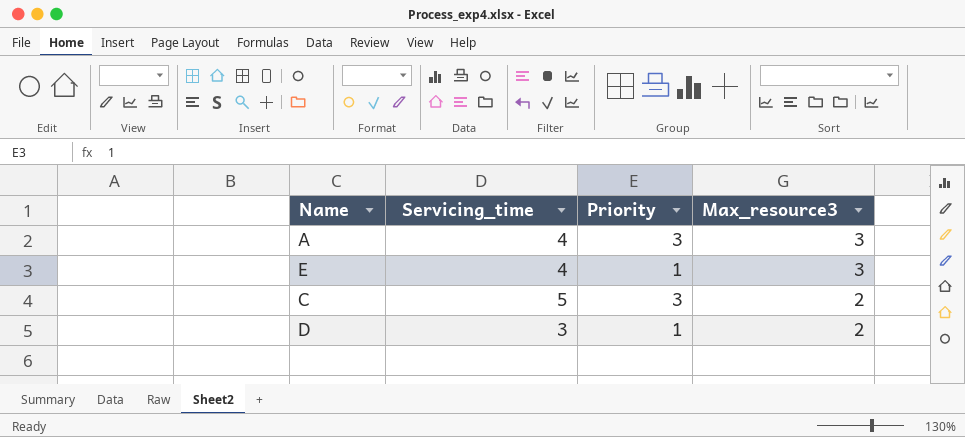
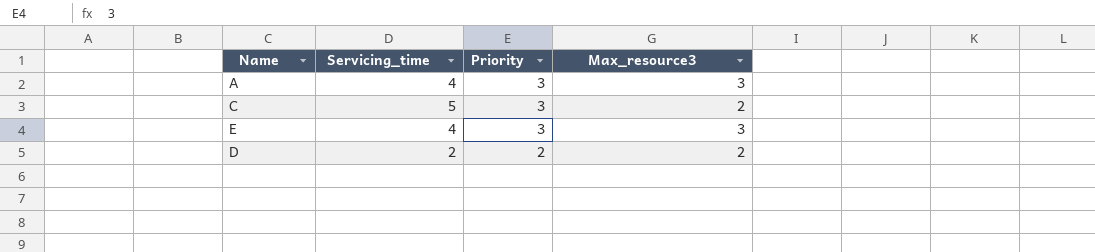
row order: Max_resource3 descending -> Priority descending
E | Priority: 1 -> 3
D | Servicing_time: 3 -> 2
D | Priority: 1 -> 2

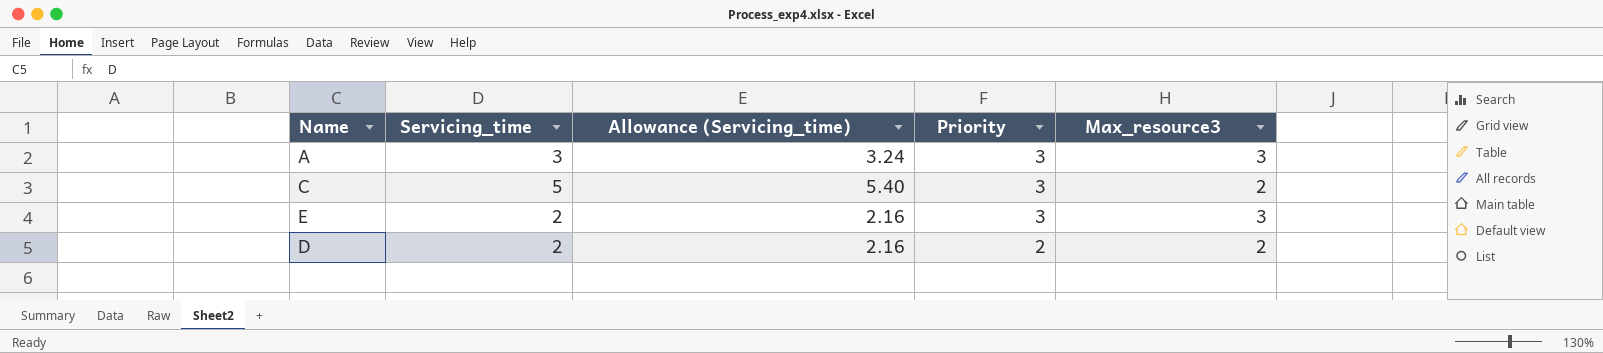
column Allowance (Servicing_time) | formula: none -> [Servicing_time] * 1.08
A | Servicing_time: 4 -> 3
E | Servicing_time: 4 -> 2

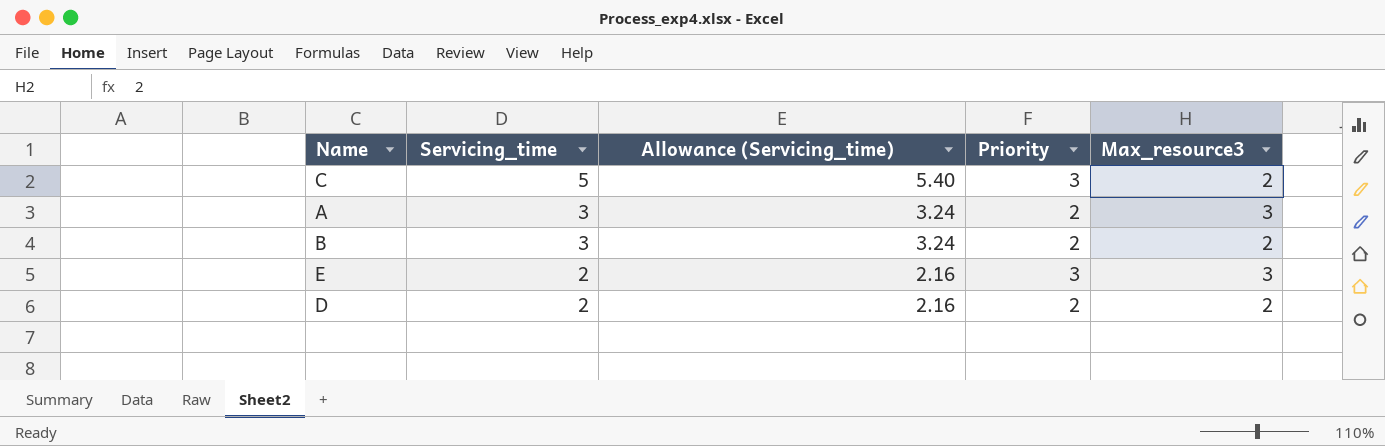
row order: Priority descending -> Servicing_time descending
A | Priority: 3 -> 2
row B: none -> 3 | 3.24 | 2 | 2

